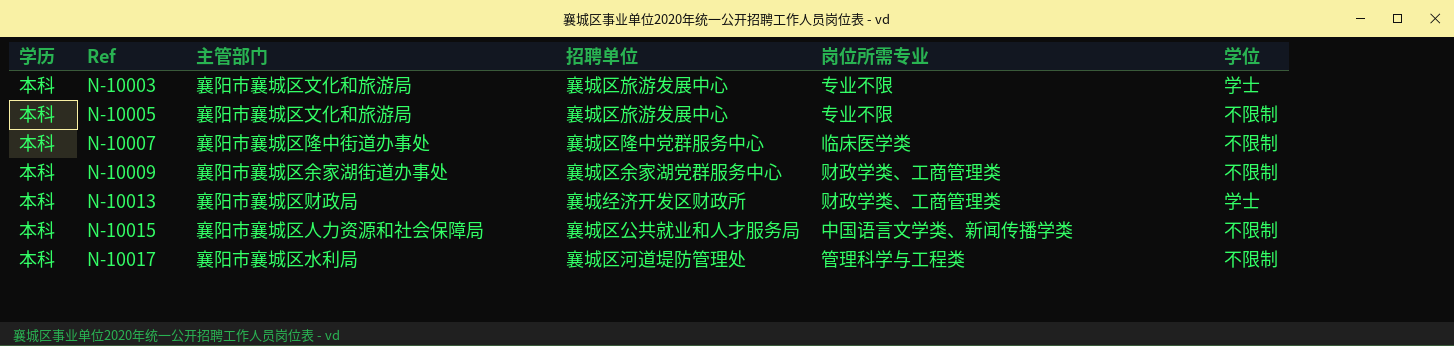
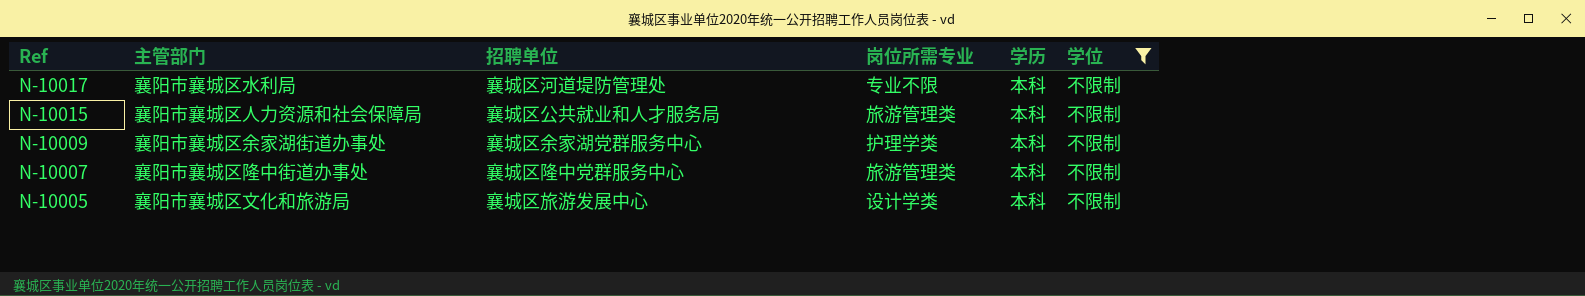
filter: none -> 学位 = 不限制
row order: Ref ascending -> Ref descending
column 学历 | position: 1 -> 5
N-10017 | 岗位所需专业: 管理科学与工程类 -> 专业不限
N-10015 | 岗位所需专业: 中国语言文学类、新闻传播学类 -> 旅游管理类
N-10009 | 岗位所需专业: 财政学类、工商管理类 -> 护理学类
N-10007 | 岗位所需专业: 临床医学类 -> 旅游管理类
N-10005 | 岗位所需专业: 专业不限 -> 设计学类

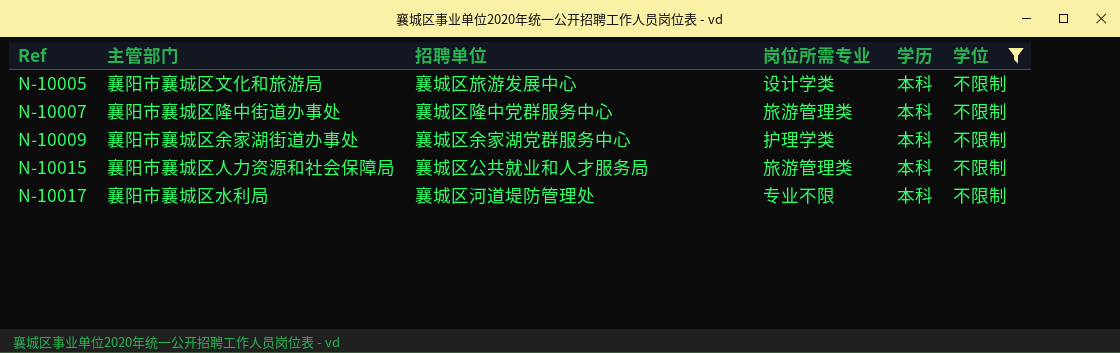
row order: Ref descending -> Ref ascending

